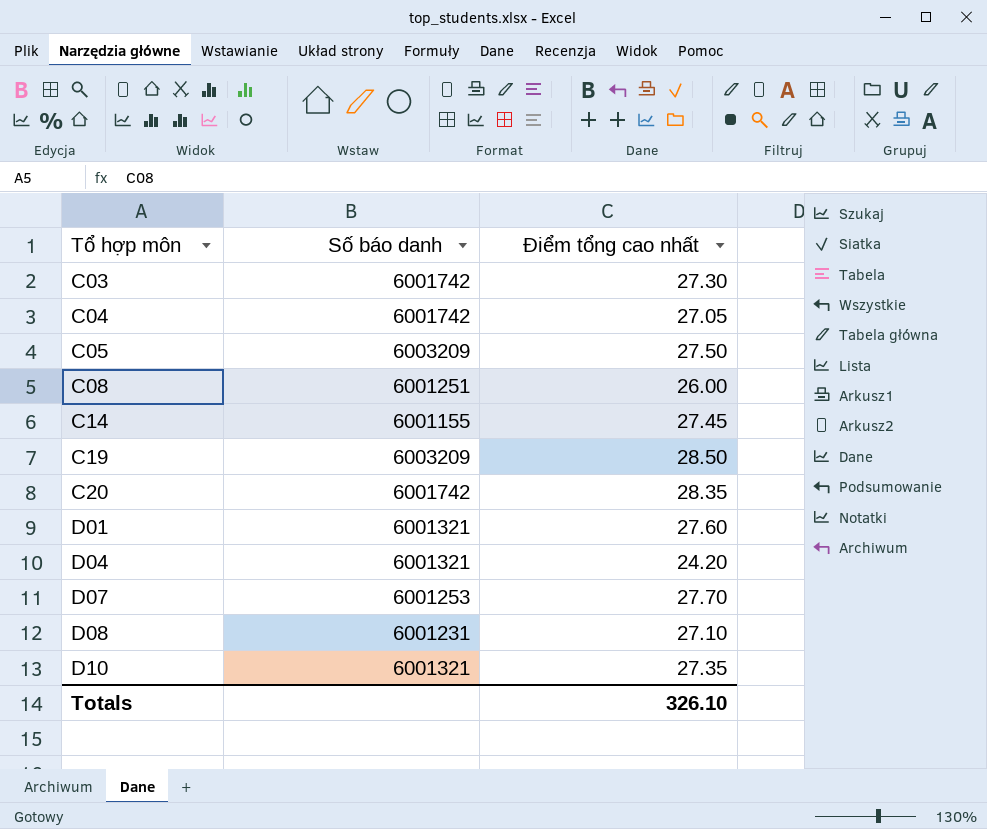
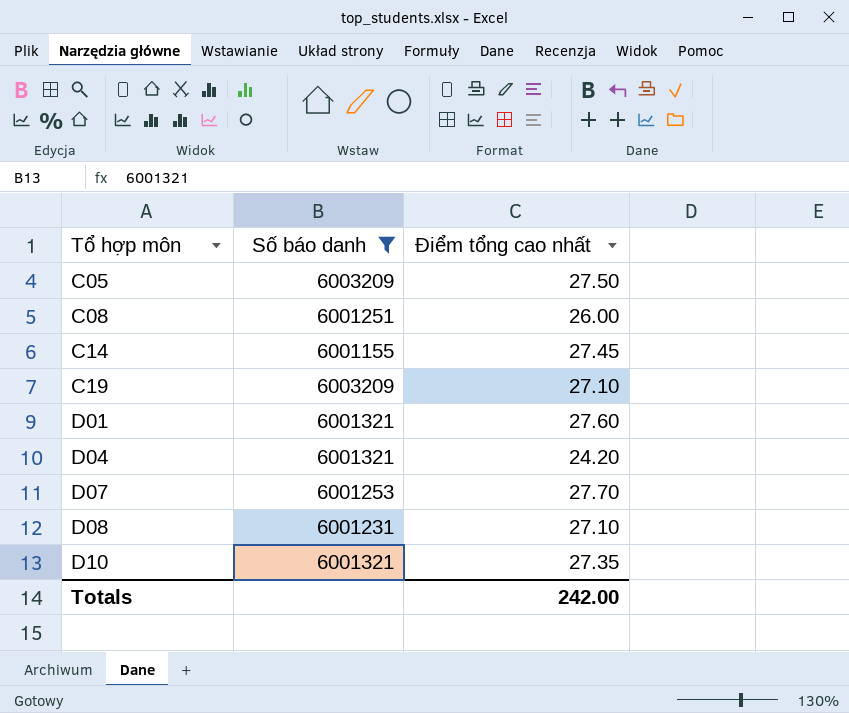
filter: none -> Số báo danh != 6001742
C19 | Điểm tổng cao nhất: 28.50 -> 27.10
Totals | Điểm tổng cao nhất: 326.10 -> 242.00

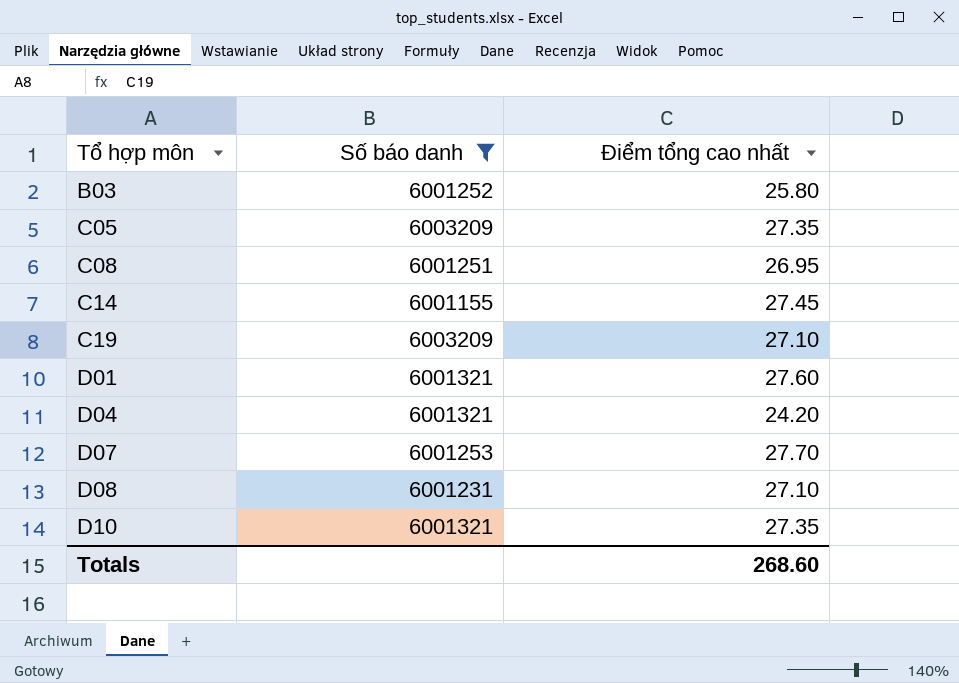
row B03: none -> 6001252 | 25.80
C05 | Điểm tổng cao nhất: 27.50 -> 27.35
C08 | Điểm tổng cao nhất: 26.00 -> 26.95
Totals | Điểm tổng cao nhất: 242.00 -> 268.60

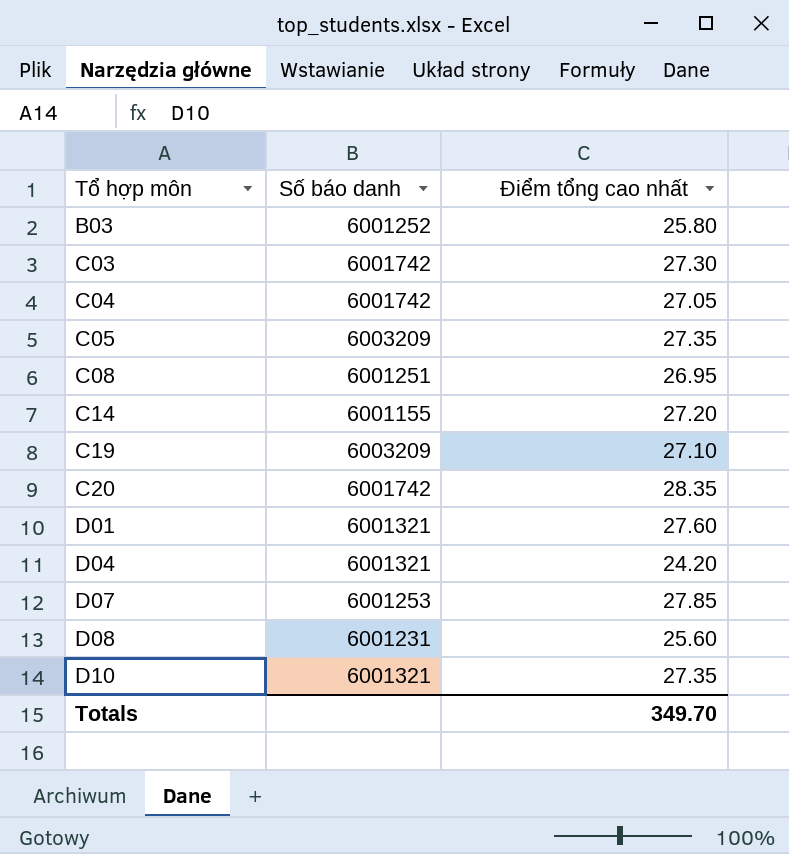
filter: Số báo danh != 6001742 -> none
C14 | Điểm tổng cao nhất: 27.45 -> 27.20
D07 | Điểm tổng cao nhất: 27.70 -> 27.85
D08 | Điểm tổng cao nhất: 27.10 -> 25.60
Totals | Điểm tổng cao nhất: 268.60 -> 349.70

